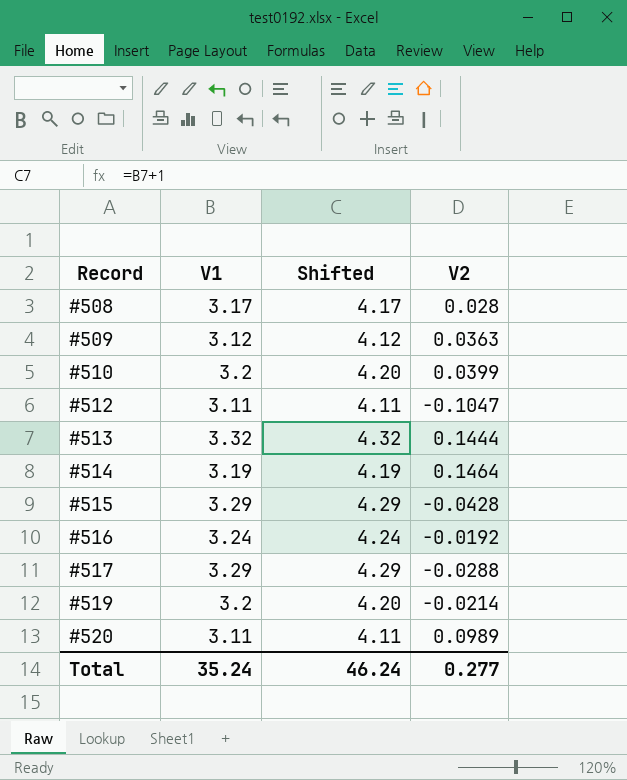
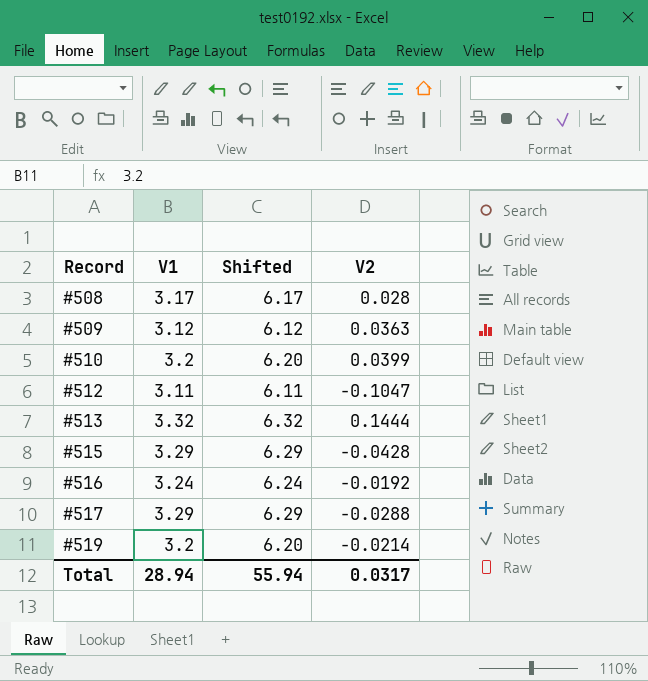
column Shifted | formula: [V1] + 1 -> [V1] + 3
row #514: 3.19 | 4.19 | 0.1464 -> none
row #520: 3.11 | 4.11 | 0.0989 -> none
Total | V1: 35.24 -> 28.94
Total | Shifted: 46.24 -> 55.94
Total | V2: 0.277 -> 0.0317

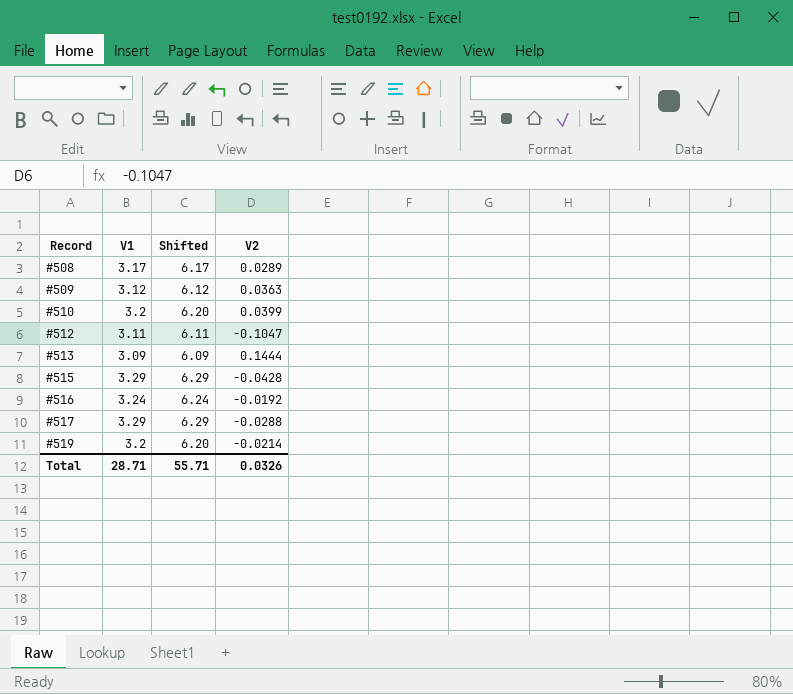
#508 | V2: 0.028 -> 0.0289
#513 | V1: 3.32 -> 3.09
#513 | Shifted: 6.32 -> 6.09
Total | V1: 28.94 -> 28.71
Total | Shifted: 55.94 -> 55.71
Total | V2: 0.0317 -> 0.0326

